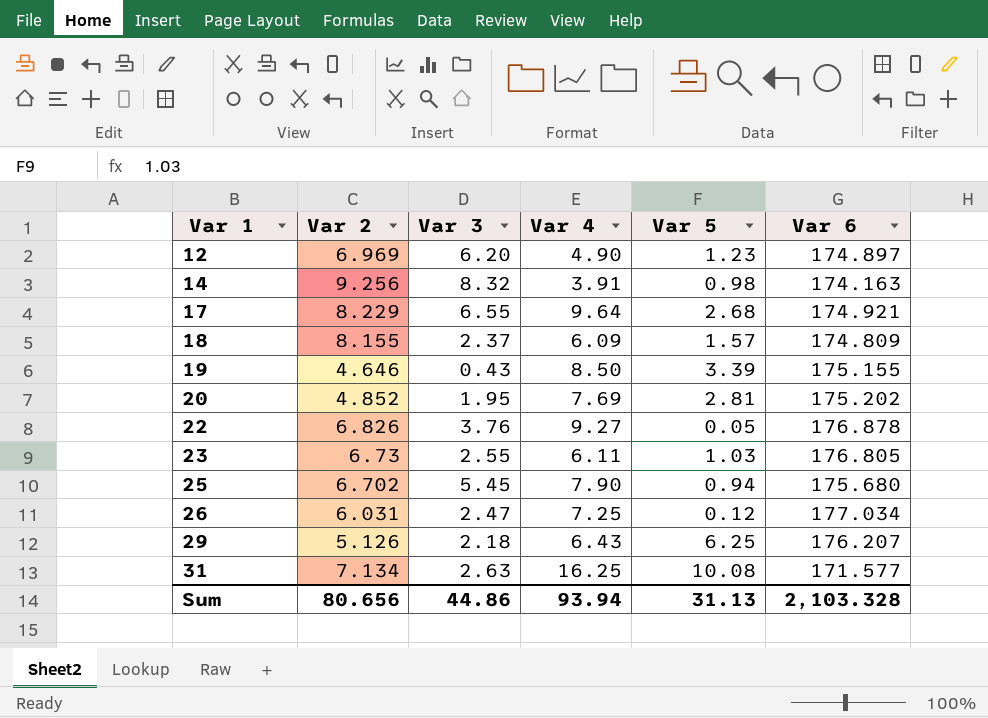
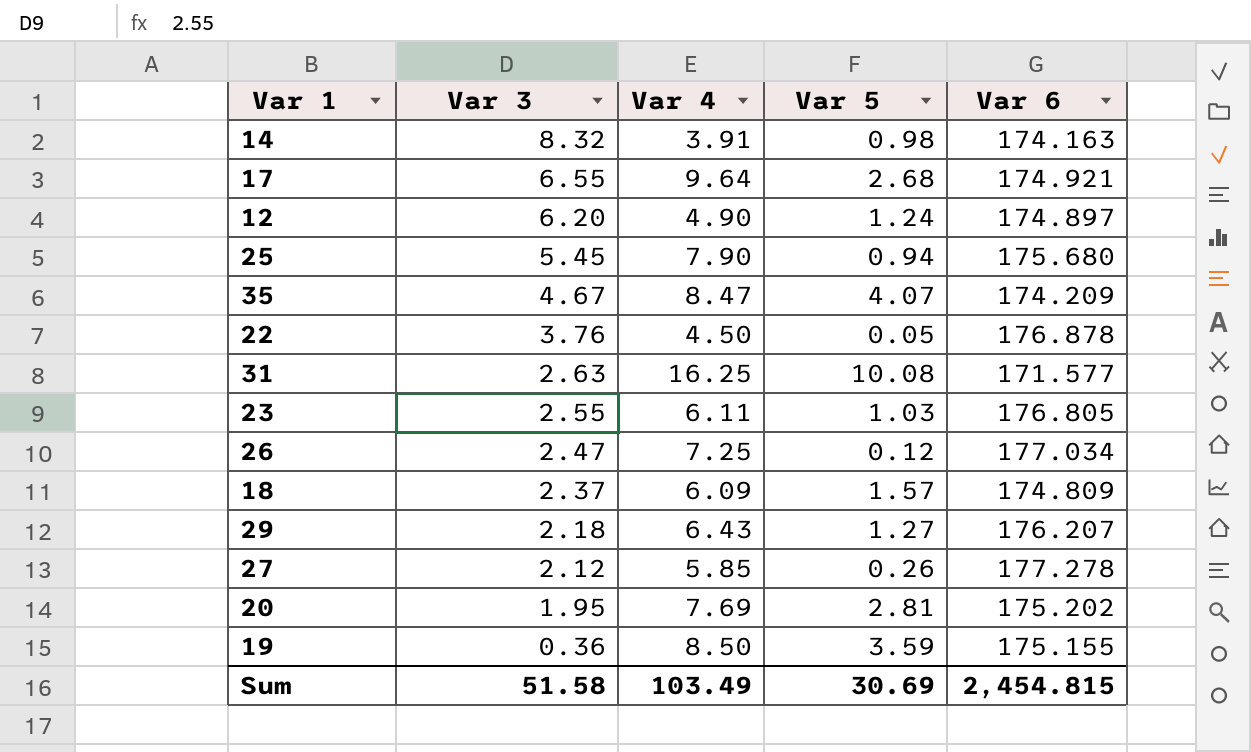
row order: Var 1 ascending -> Var 3 descending
column Var 2 | position: 2 -> none
12 | Var 5: 1.23 -> 1.24
row 35: none -> 4.67 | 8.47 | 4.07 | 174.209
22 | Var 4: 9.27 -> 4.50
29 | Var 5: 6.25 -> 1.27
row 27: none -> 2.12 | 5.85 | 0.26 | 177.278
19 | Var 3: 0.43 -> 0.36
19 | Var 5: 3.39 -> 3.59
Sum | Var 3: 44.86 -> 51.58
Sum | Var 4: 93.94 -> 103.49
Sum | Var 5: 31.13 -> 30.69
Sum | Var 6: 2,103.328 -> 2,454.815

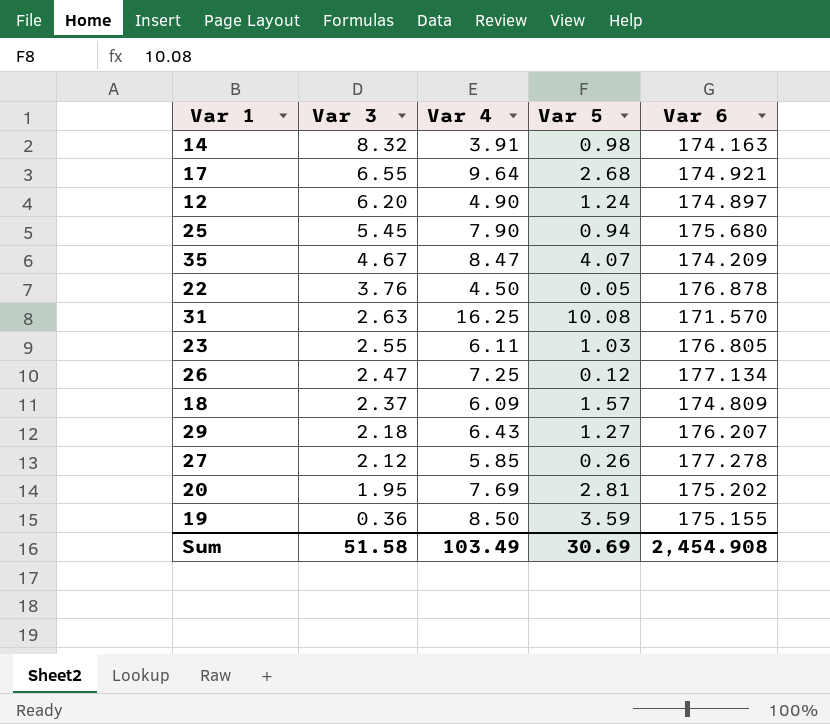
31 | Var 6: 171.577 -> 171.570
26 | Var 6: 177.034 -> 177.134
Sum | Var 6: 2,454.815 -> 2,454.908

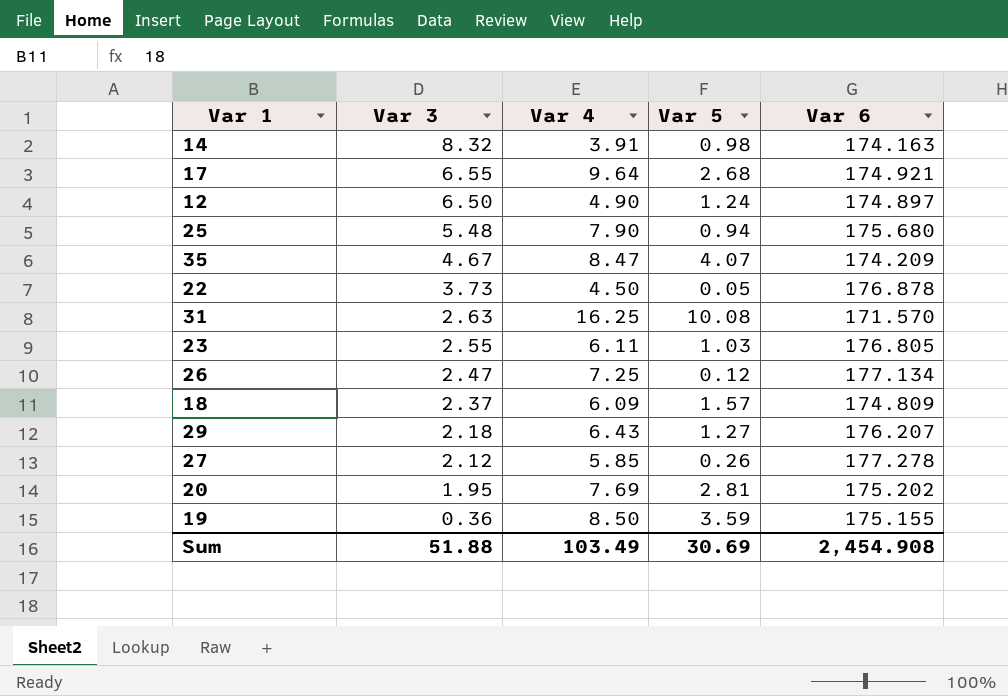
12 | Var 3: 6.20 -> 6.50
25 | Var 3: 5.45 -> 5.48
22 | Var 3: 3.76 -> 3.73
Sum | Var 3: 51.58 -> 51.88

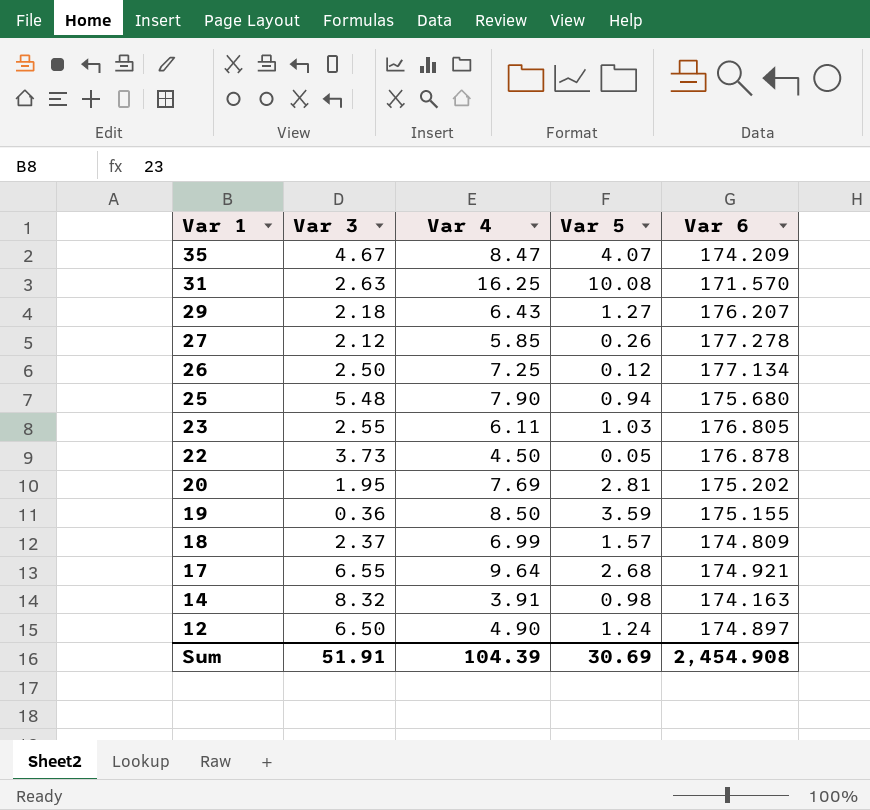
row order: Var 3 descending -> Var 1 descending
26 | Var 3: 2.47 -> 2.50
18 | Var 4: 6.09 -> 6.99
Sum | Var 3: 51.88 -> 51.91
Sum | Var 4: 103.49 -> 104.39

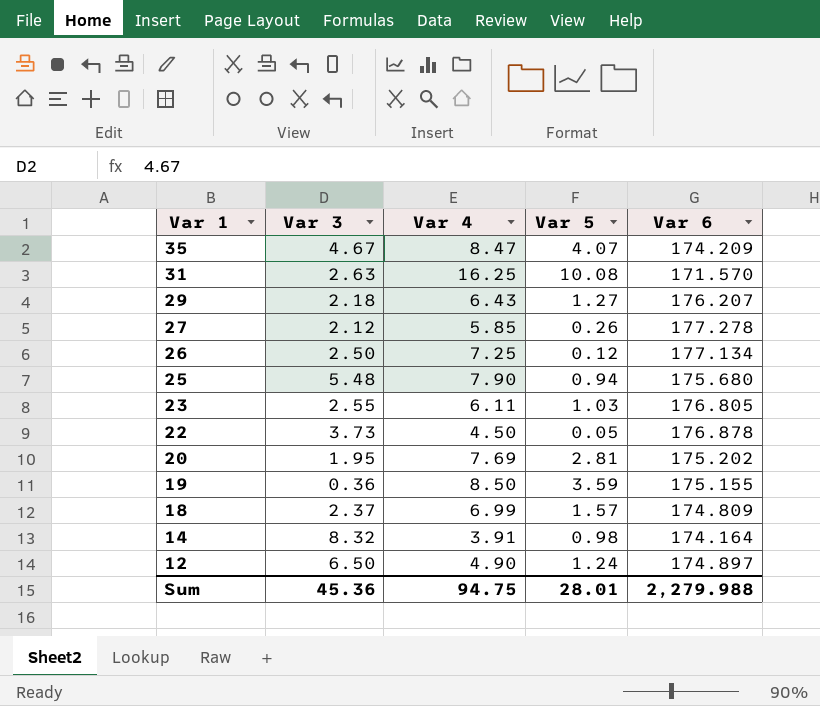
row 17: 6.55 | 9.64 | 2.68 | 174.921 -> none
14 | Var 6: 174.163 -> 174.164
Sum | Var 3: 51.91 -> 45.36
Sum | Var 4: 104.39 -> 94.75
Sum | Var 5: 30.69 -> 28.01
Sum | Var 6: 2,454.908 -> 2,279.988

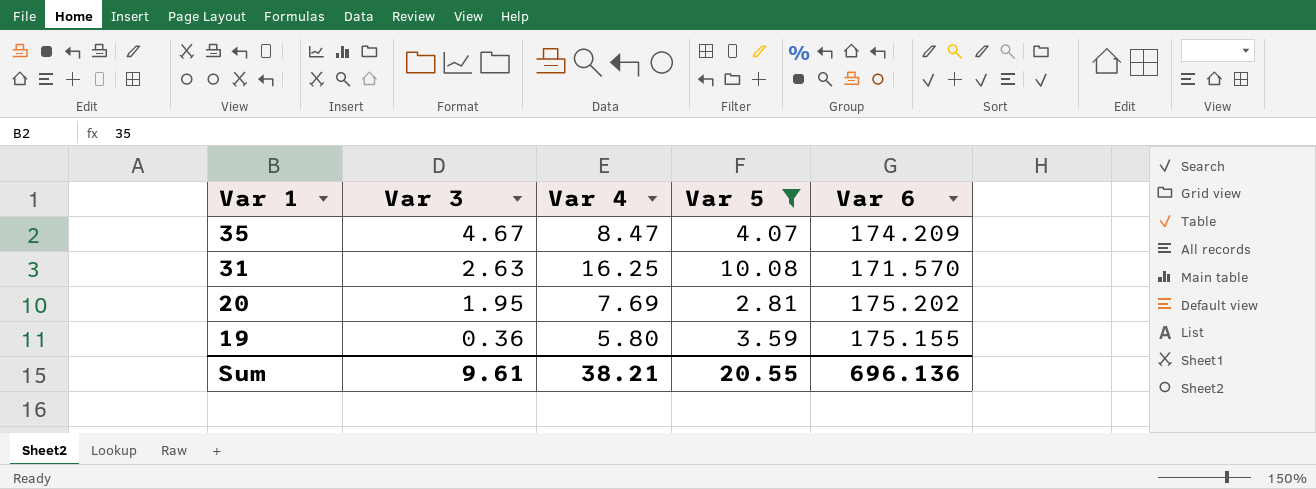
filter: none -> Var 5 >= 2.81
19 | Var 4: 8.50 -> 5.80
Sum | Var 3: 45.36 -> 9.61
Sum | Var 4: 94.75 -> 38.21
Sum | Var 5: 28.01 -> 20.55
Sum | Var 6: 2,279.988 -> 696.136

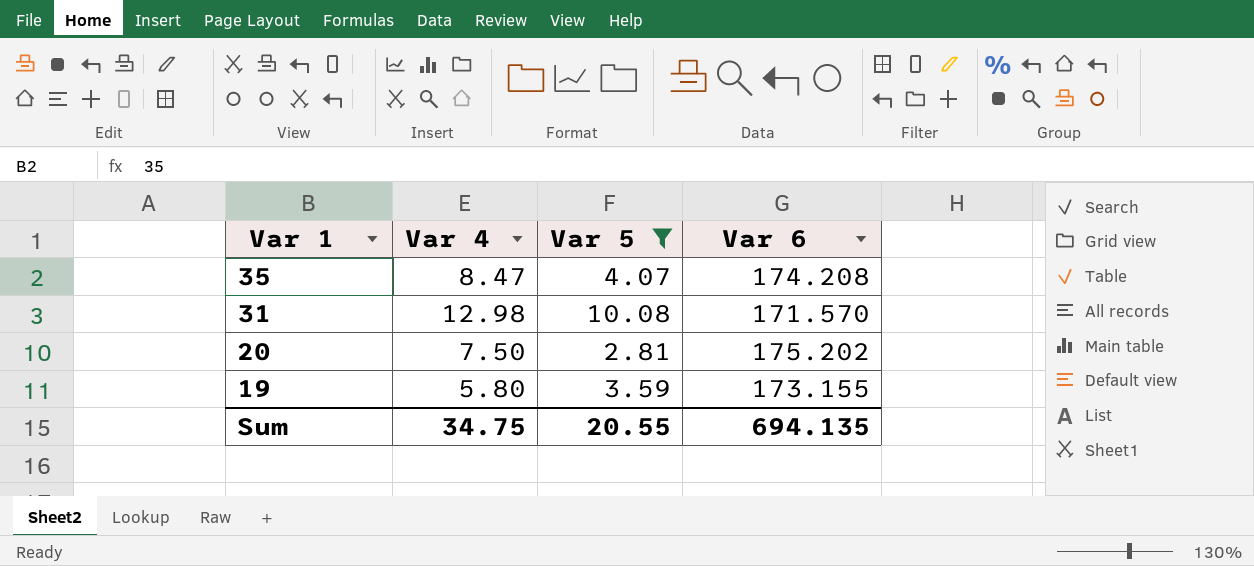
column Var 3 | position: 2 -> none
35 | Var 6: 174.209 -> 174.208
31 | Var 4: 16.25 -> 12.98
20 | Var 4: 7.69 -> 7.50
19 | Var 6: 175.155 -> 173.155
Sum | Var 4: 38.21 -> 34.75
Sum | Var 6: 696.136 -> 694.135

